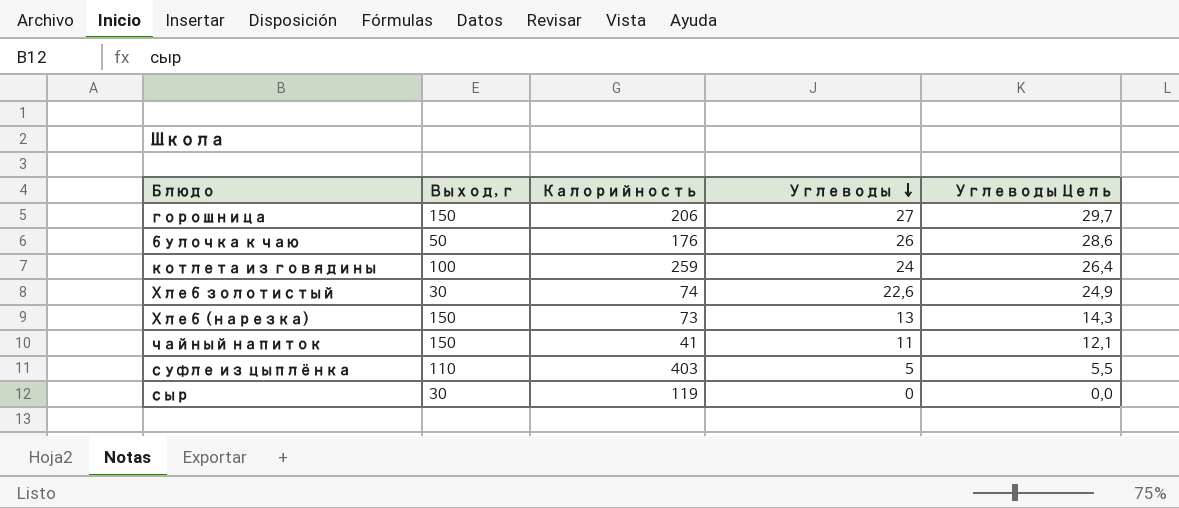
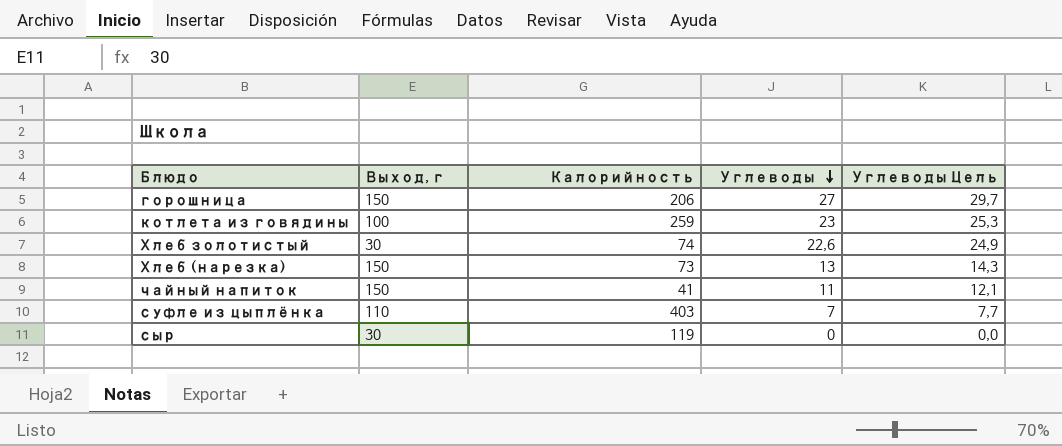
row булочка к чаю: 50 | 176 | 26 | 28,6 -> none
котлета из говядины | Углеводы: 24 -> 23
котлета из говядины | Углеводы Цель: 26,4 -> 25,3
суфле из цыплёнка | Углеводы: 5 -> 7
суфле из цыплёнка | Углеводы Цель: 5,5 -> 7,7

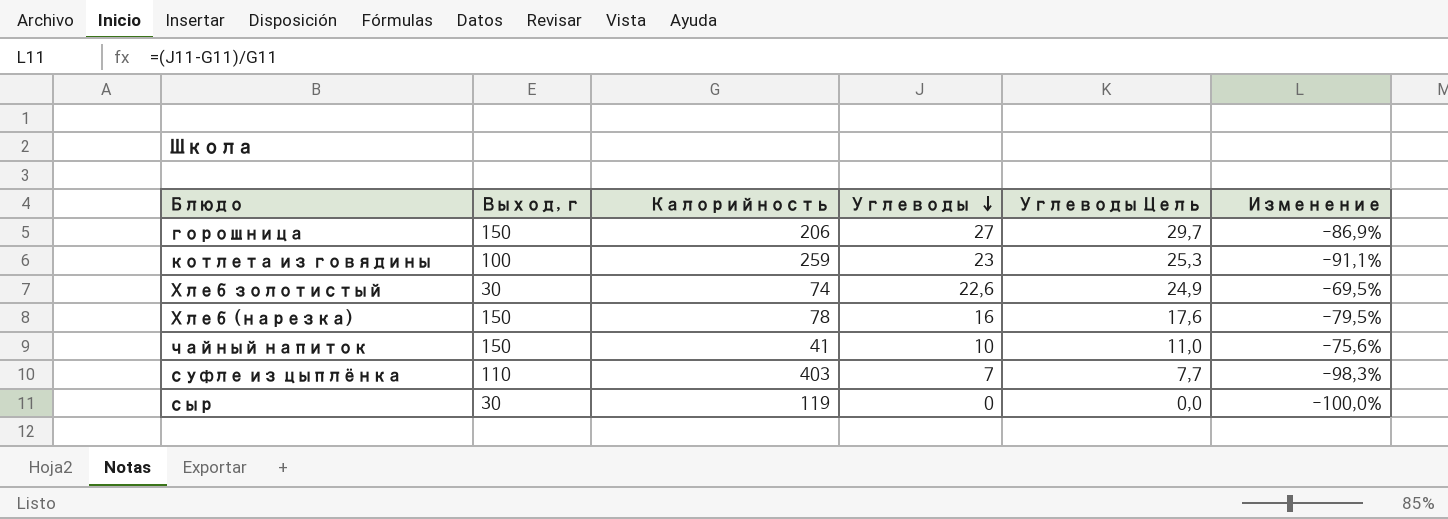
column Изменение | formula: none -> ([Углеводы] - [Калорийность]) / [Калорийность]
Хлеб (нарезка) | Калорийность: 73 -> 78
Хлеб (нарезка) | Углеводы: 13 -> 16
Хлеб (нарезка) | Углеводы Цель: 14,3 -> 17,6
чайный напиток | Углеводы: 11 -> 10
чайный напиток | Углеводы Цель: 12,1 -> 11,0

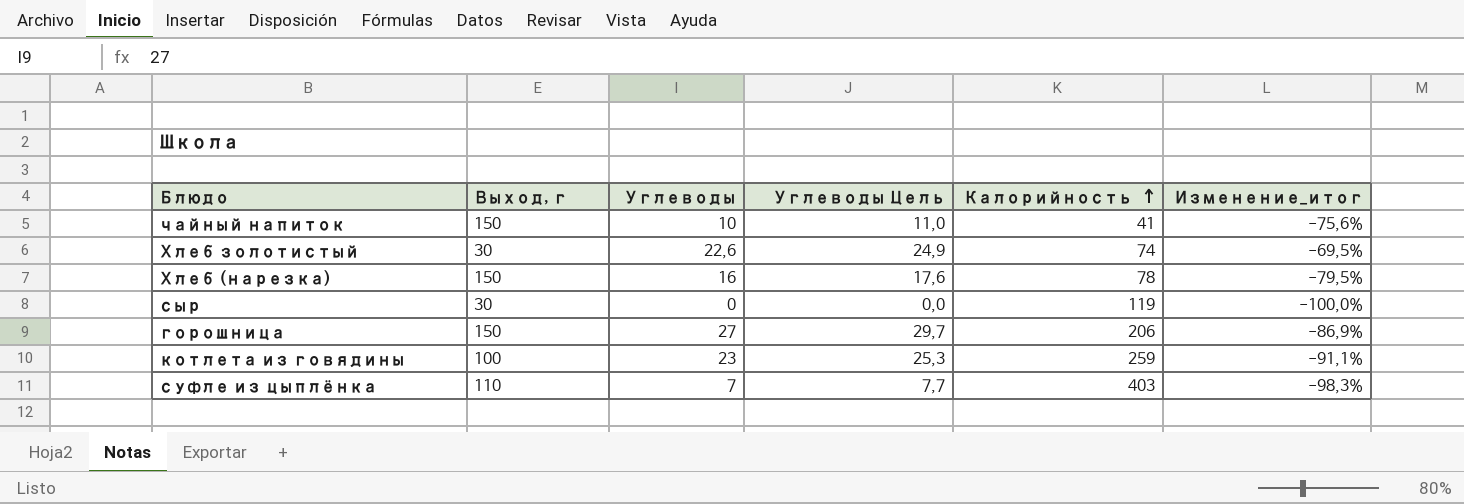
row order: Углеводы descending -> Калорийность ascending
column Калорийность | position: 3 -> 5
column name: Изменение -> Изменение_итог

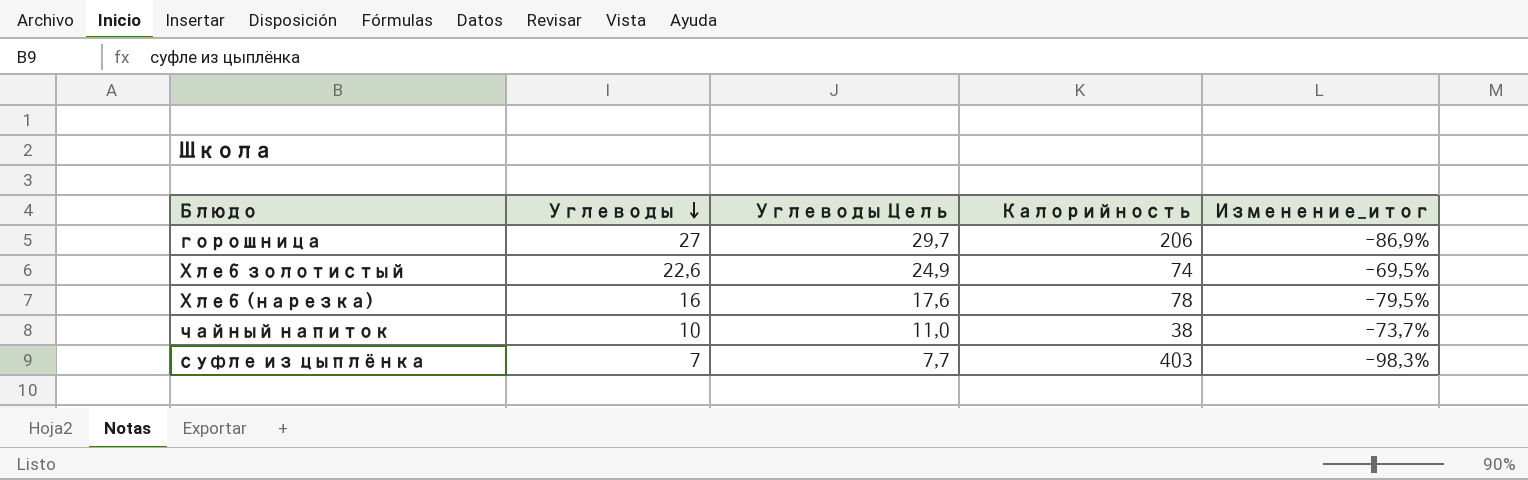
row order: Калорийность ascending -> Углеводы descending
column Выход, г | position: 2 -> none
row сыр: 30 | 0 | 0,0 | 119 | -100,0% -> none
row котлета из говядины: 100 | 23 | 25,3 | 259 | -91,1% -> none
чайный напиток | Калорийность: 41 -> 38
чайный напиток | Изменение_итог: -75,6% -> -73,7%

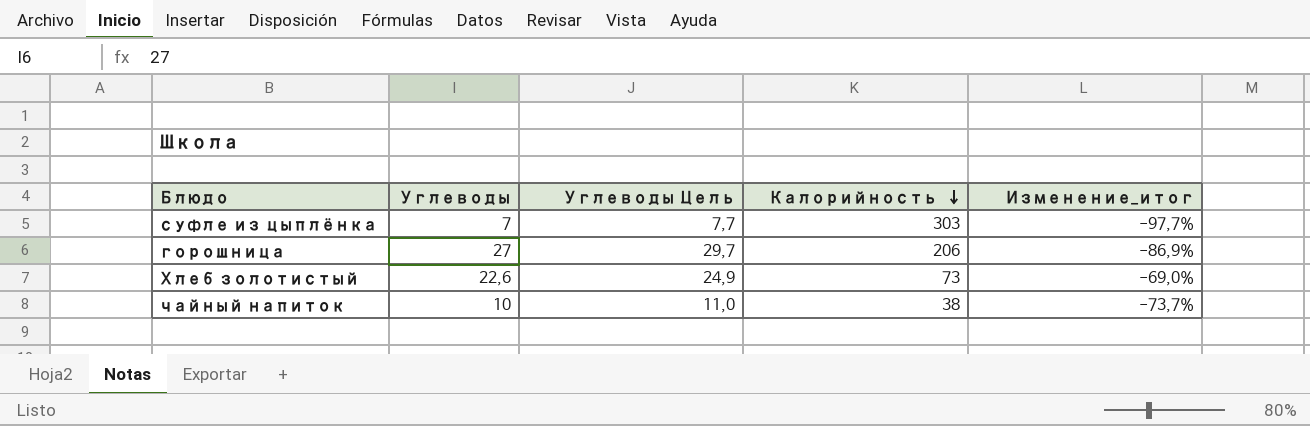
row order: Углеводы descending -> Калорийность descending
row Хлеб (нарезка): 16 | 17,6 | 78 | -79,5% -> none
суфле из цыплёнка | Калорийность: 403 -> 303
суфле из цыплёнка | Изменение_итог: -98,3% -> -97,7%
Хлеб золотистый | Калорийность: 74 -> 73
Хлеб золотистый | Изменение_итог: -69,5% -> -69,0%

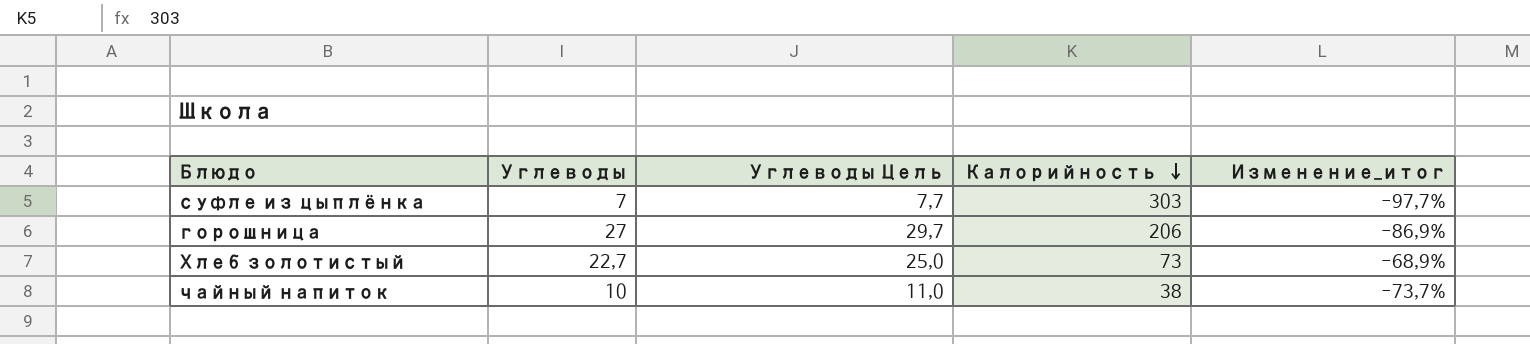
Хлеб золотистый | Углеводы: 22,6 -> 22,7
Хлеб золотистый | Углеводы Цель: 24,9 -> 25,0
Хлеб золотистый | Изменение_итог: -69,0% -> -68,9%

